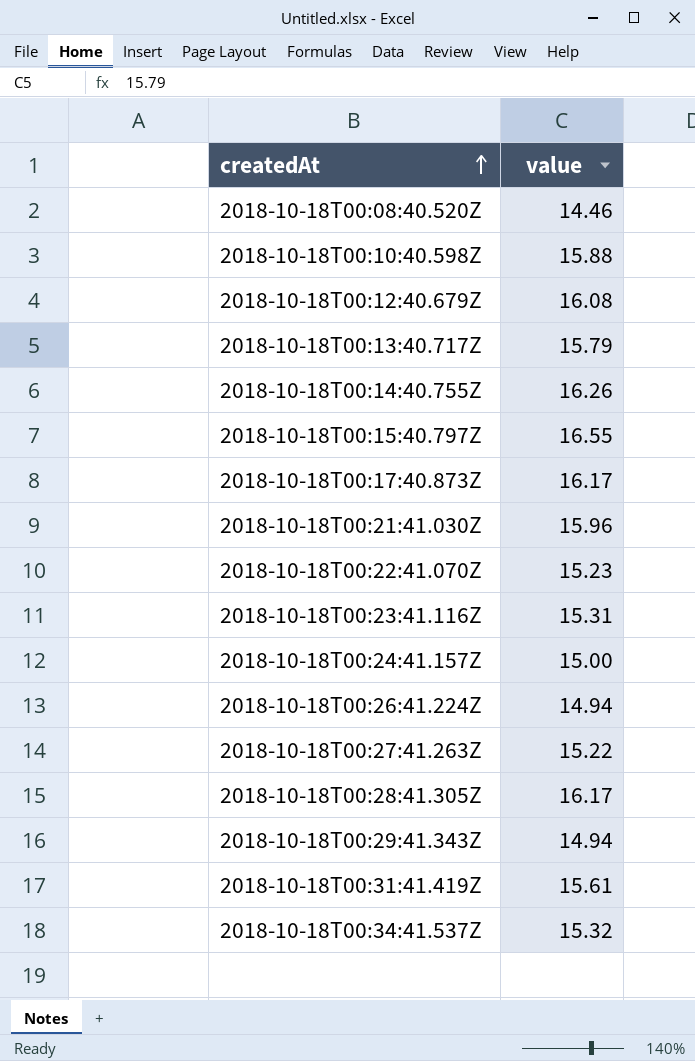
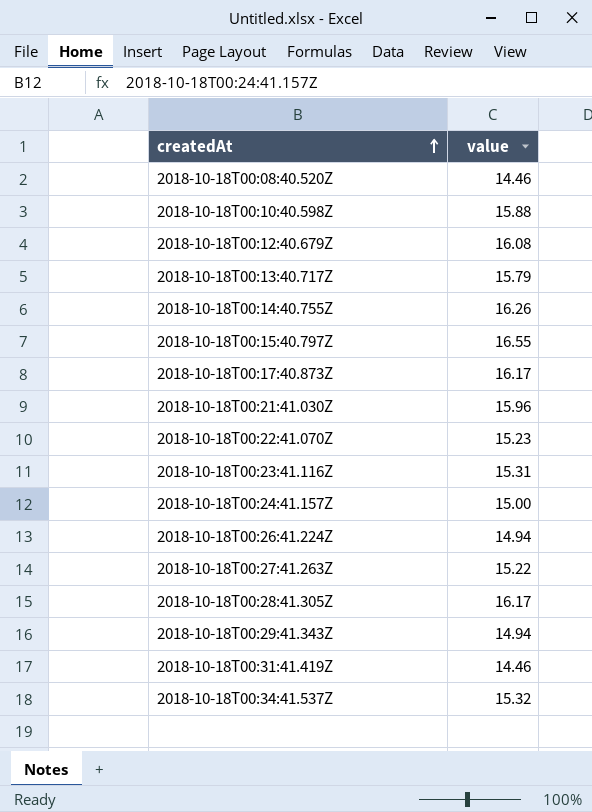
2018-10-18T00:31:41.419Z | value: 15.61 -> 14.46

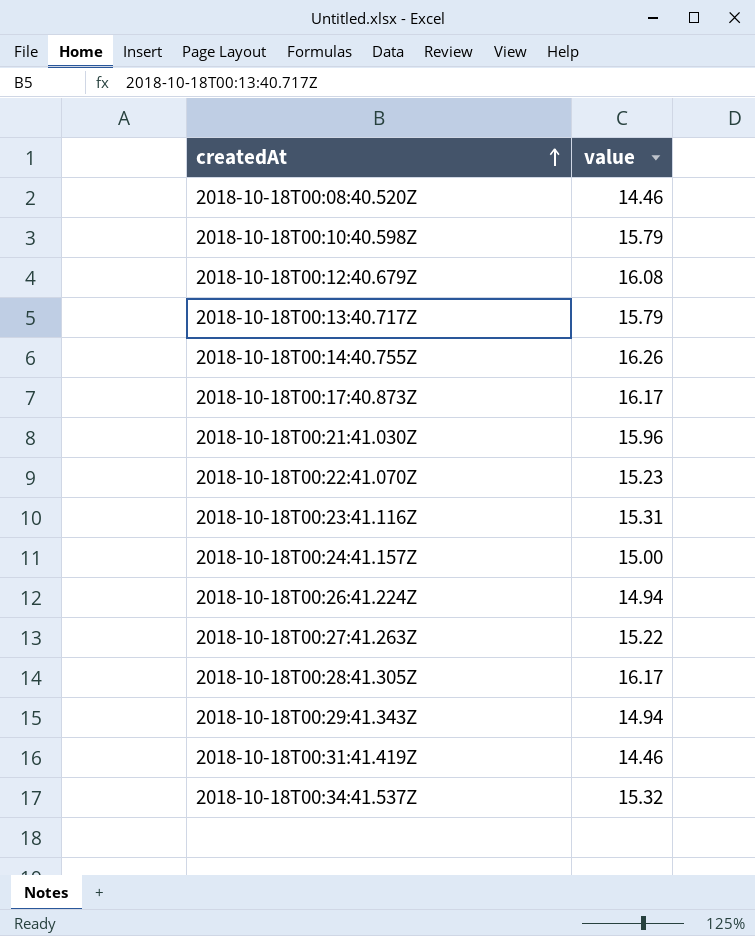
row 2018-10-18T00:15:40.797Z: 16.55 -> none
2018-10-18T00:10:40.598Z | value: 15.88 -> 15.79

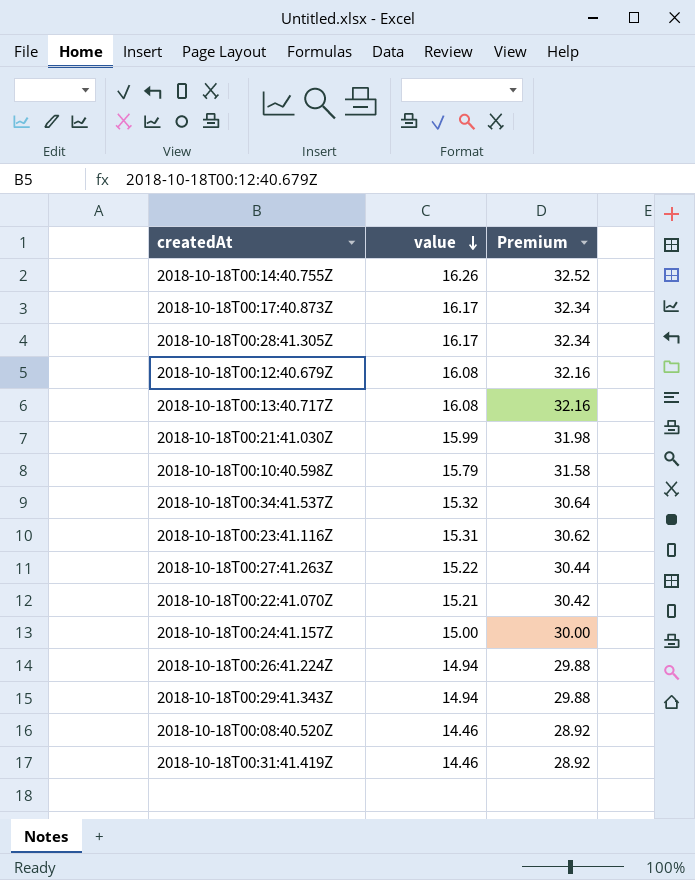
row order: createdAt ascending -> value descending
column Premium | formula: none -> [value] * 2
2018-10-18T00:13:40.717Z | value: 15.79 -> 16.08
2018-10-18T00:21:41.030Z | value: 15.96 -> 15.99
2018-10-18T00:22:41.070Z | value: 15.23 -> 15.21

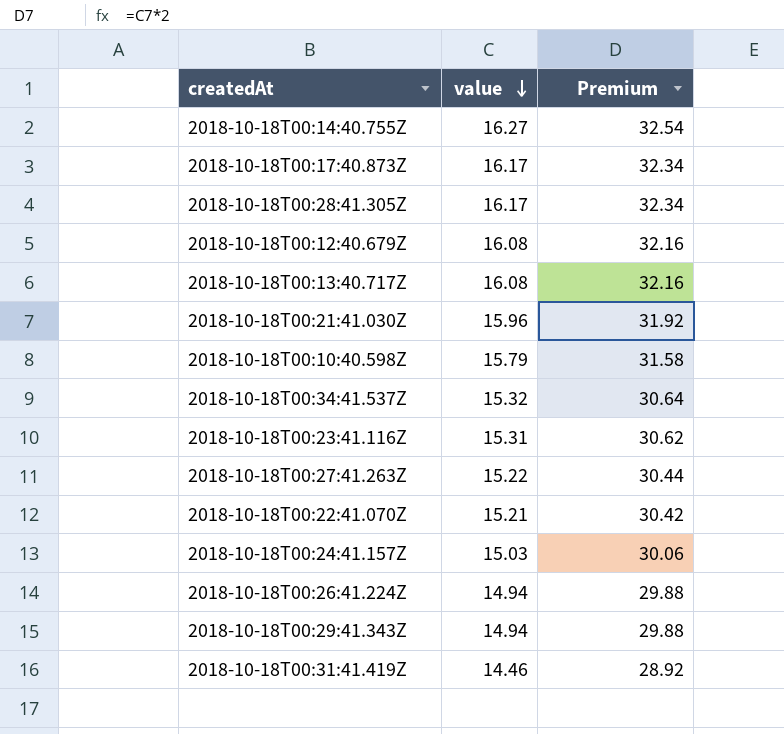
row 2018-10-18T00:08:40.520Z: 14.46 | 28.92 -> none
2018-10-18T00:14:40.755Z | value: 16.26 -> 16.27
2018-10-18T00:14:40.755Z | Premium: 32.52 -> 32.54
2018-10-18T00:21:41.030Z | value: 15.99 -> 15.96
2018-10-18T00:21:41.030Z | Premium: 31.98 -> 31.92
2018-10-18T00:24:41.157Z | value: 15.00 -> 15.03
2018-10-18T00:24:41.157Z | Premium: 30.00 -> 30.06

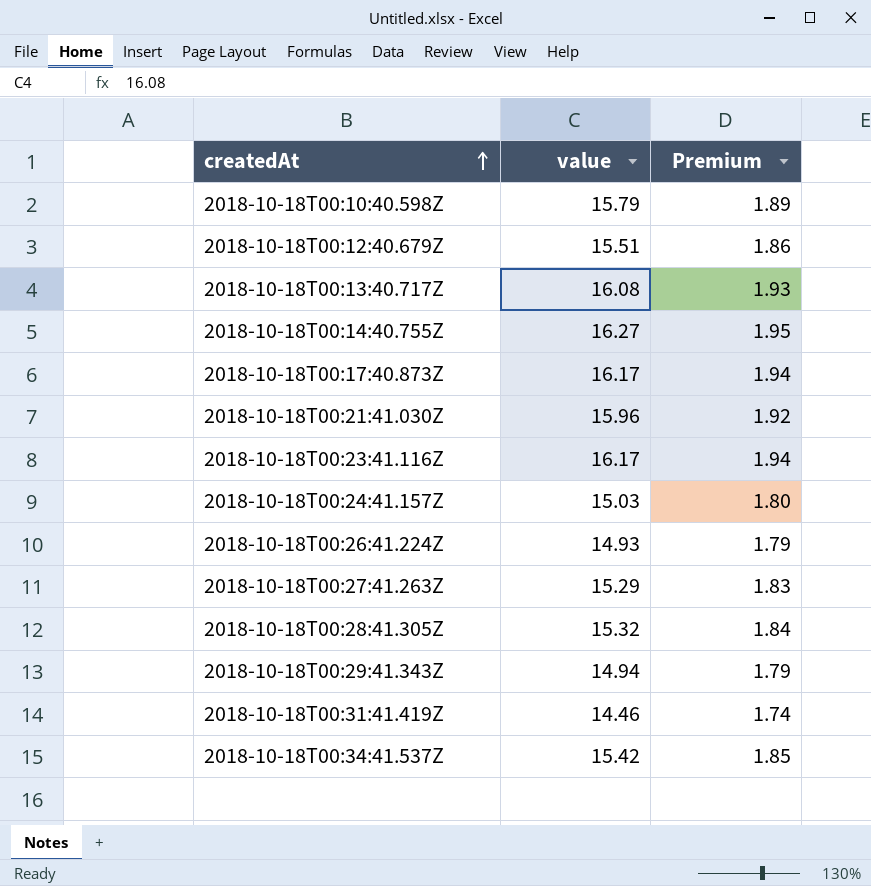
row order: value descending -> createdAt ascending
column Premium | formula: [value] * 2 -> [value] * 0.12
row 2018-10-18T00:22:41.070Z: 15.21 | 30.42 -> none
2018-10-18T00:12:40.679Z | value: 16.08 -> 15.51
2018-10-18T00:23:41.116Z | value: 15.31 -> 16.17
2018-10-18T00:26:41.224Z | value: 14.94 -> 14.93
2018-10-18T00:27:41.263Z | value: 15.22 -> 15.29
2018-10-18T00:28:41.305Z | value: 16.17 -> 15.32
2018-10-18T00:34:41.537Z | value: 15.32 -> 15.42

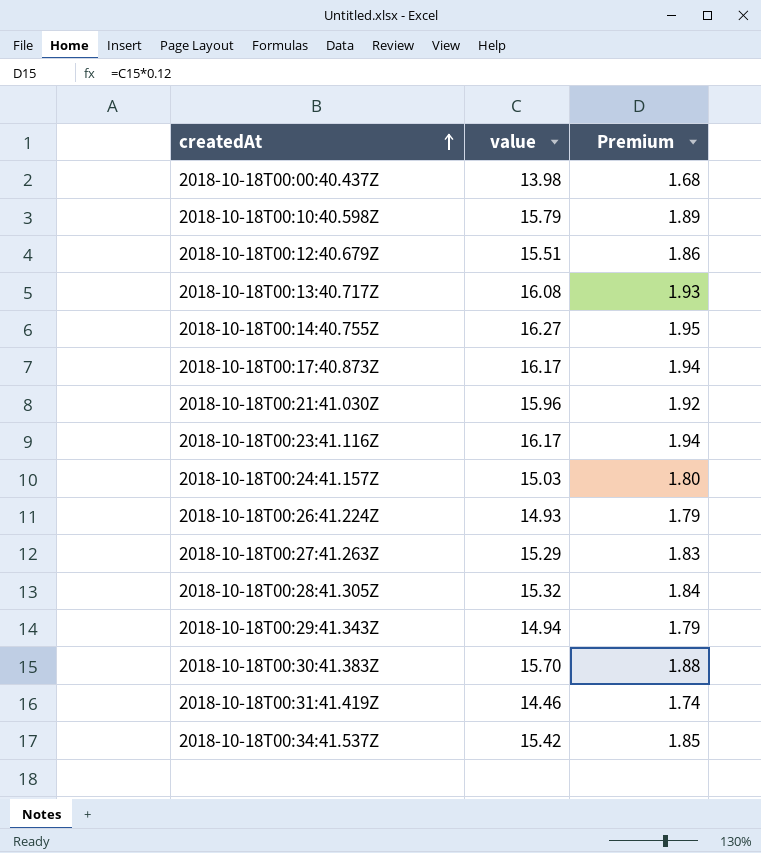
row 2018-10-18T00:00:40.437Z: none -> 13.98 | 1.68
row 2018-10-18T00:30:41.383Z: none -> 15.70 | 1.88

